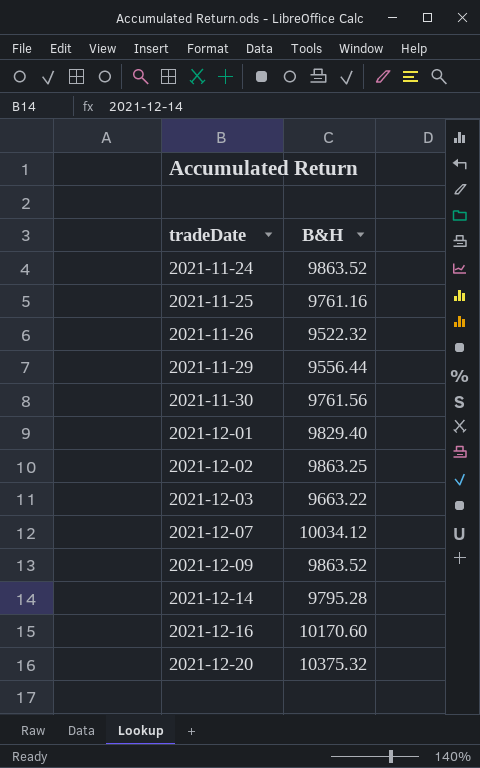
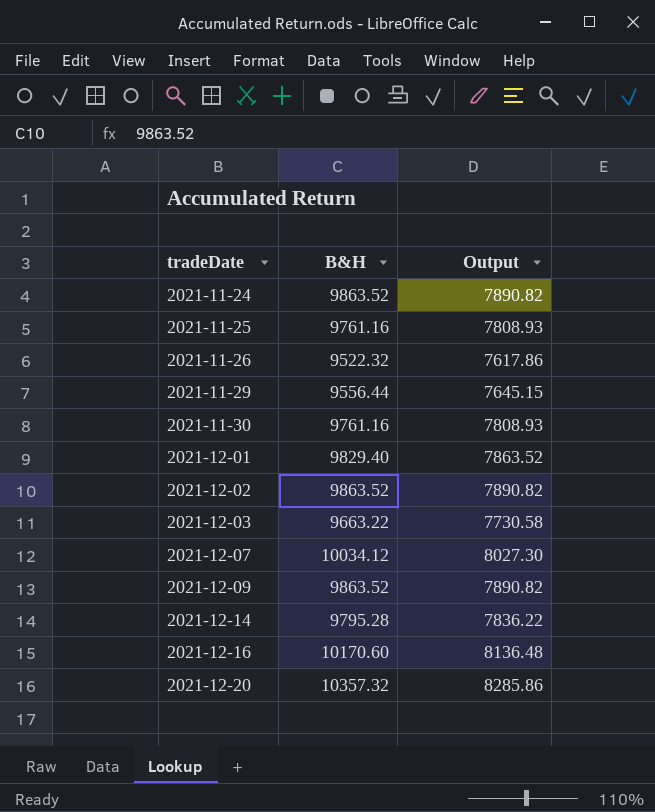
column Output | formula: none -> [B&H] * 0.8
2021-11-30 | B&H: 9761.56 -> 9761.16
2021-12-02 | B&H: 9863.25 -> 9863.52
2021-12-20 | B&H: 10375.32 -> 10357.32

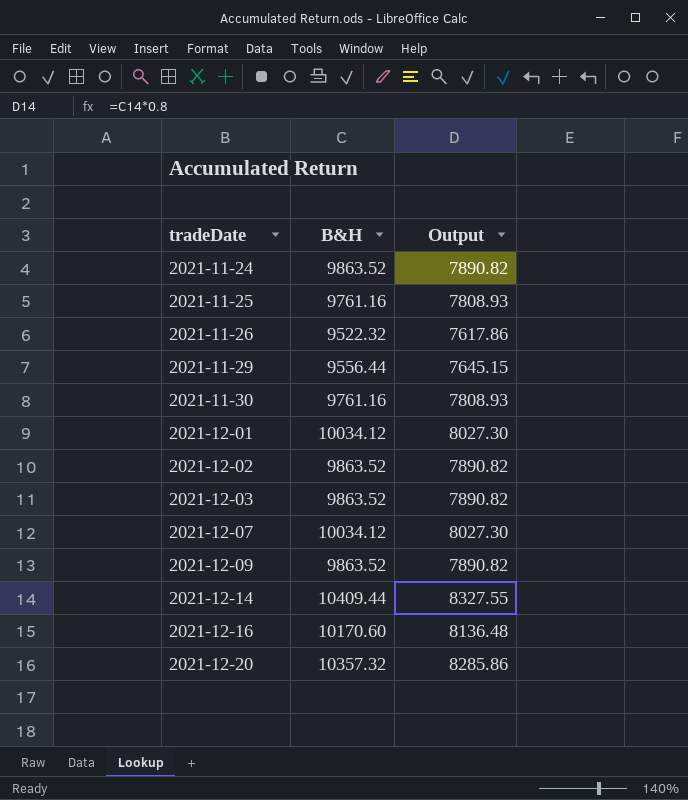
2021-12-01 | B&H: 9829.40 -> 10034.12
2021-12-01 | Output: 7863.52 -> 8027.30
2021-12-03 | B&H: 9663.22 -> 9863.52
2021-12-03 | Output: 7730.58 -> 7890.82
2021-12-14 | B&H: 9795.28 -> 10409.44
2021-12-14 | Output: 7836.22 -> 8327.55

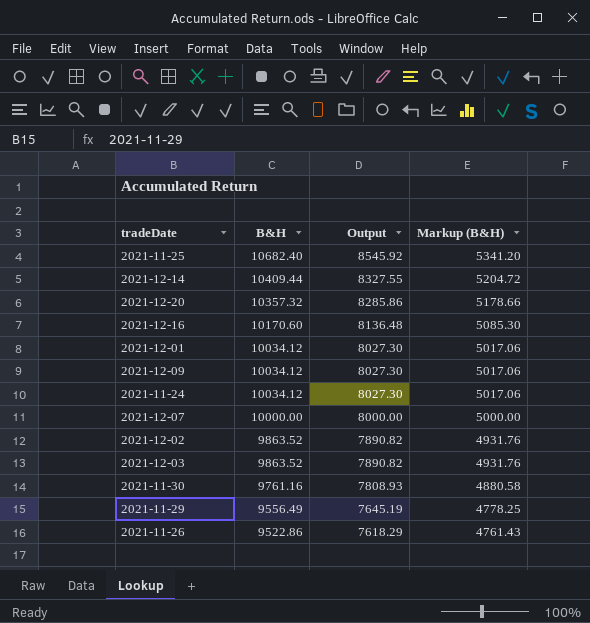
row order: tradeDate ascending -> B&H descending
column Markup (B&H) | formula: none -> [B&H] * 0.5
2021-11-25 | B&H: 9761.16 -> 10682.40
2021-11-25 | Output: 7808.93 -> 8545.92
2021-12-09 | B&H: 9863.52 -> 10034.12
2021-12-09 | Output: 7890.82 -> 8027.30
2021-11-24 | B&H: 9863.52 -> 10034.12
2021-11-24 | Output: 7890.82 -> 8027.30
2021-12-07 | B&H: 10034.12 -> 10000.00
2021-12-07 | Output: 8027.30 -> 8000.00
2021-11-29 | B&H: 9556.44 -> 9556.49
2021-11-29 | Output: 7645.15 -> 7645.19
2021-11-26 | B&H: 9522.32 -> 9522.86
2021-11-26 | Output: 7617.86 -> 7618.29

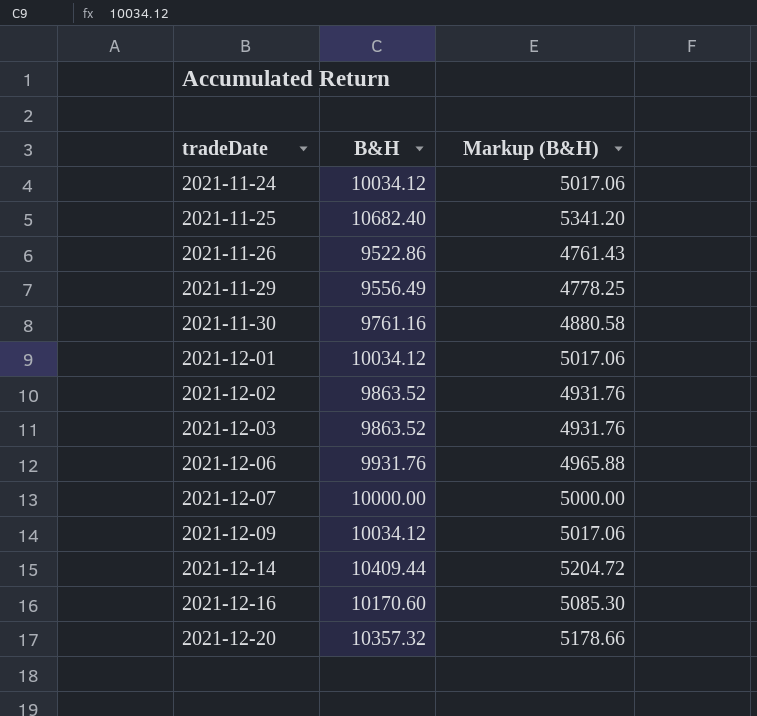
row order: B&H descending -> tradeDate ascending
column Output | formula: [B&H] * 0.8 -> none
row 2021-12-06: none -> 9931.76 | 4965.88

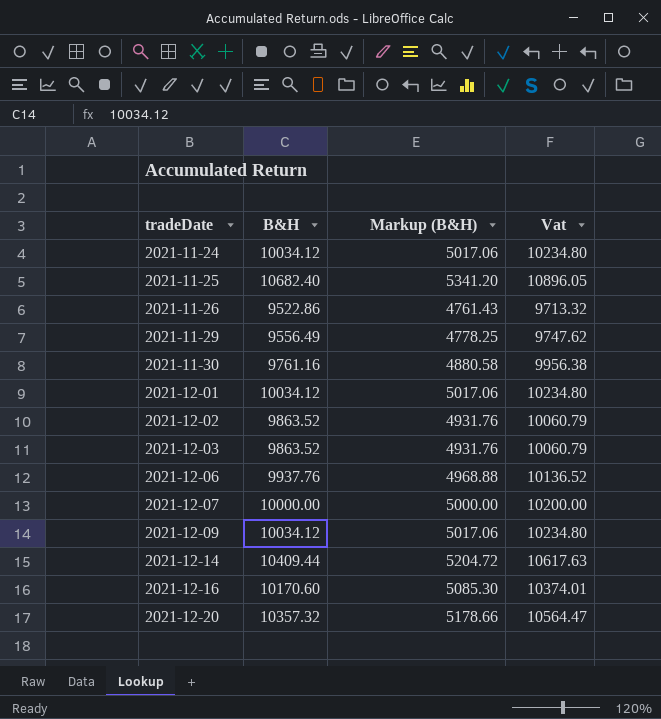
column Vat | formula: none -> [B&H] * 1.02
2021-12-06 | B&H: 9931.76 -> 9937.76
2021-12-06 | Markup (B&H): 4965.88 -> 4968.88

